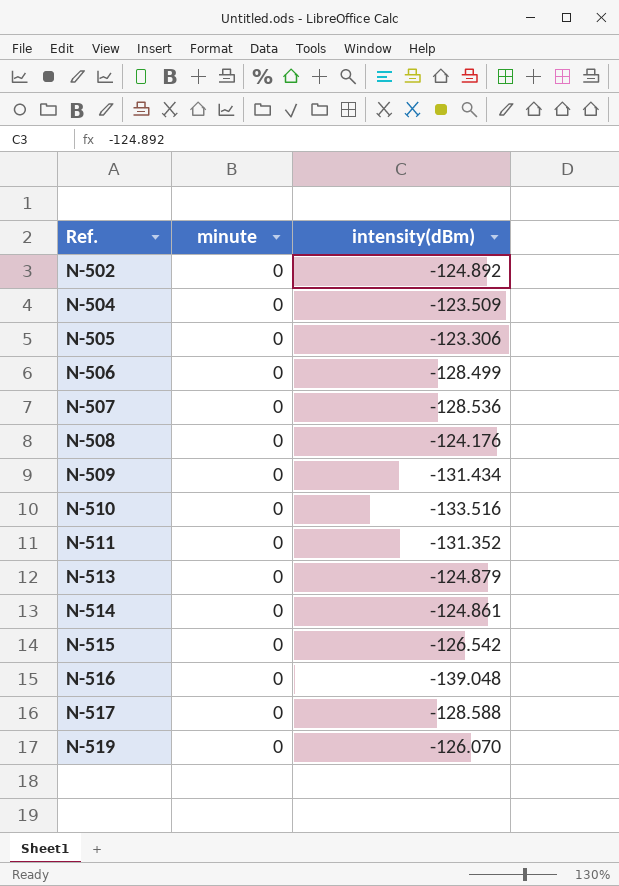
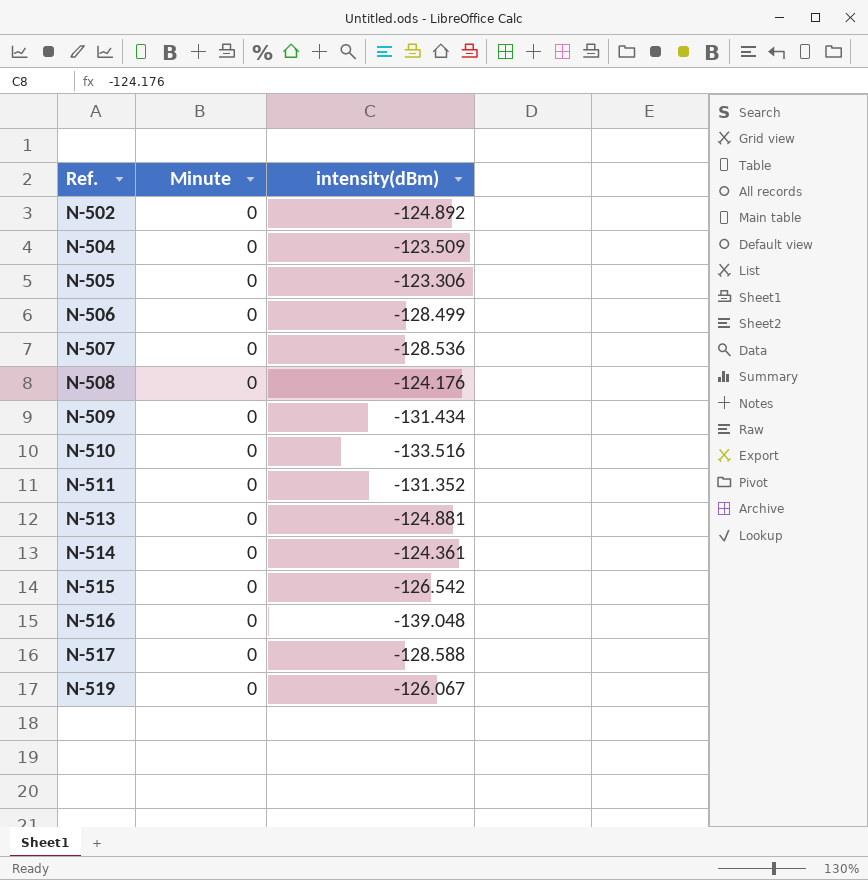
column name: minute -> Minute
N-513 | intensity(dBm): -124.879 -> -124.881
N-514 | intensity(dBm): -124.861 -> -124.361
N-519 | intensity(dBm): -126.070 -> -126.067

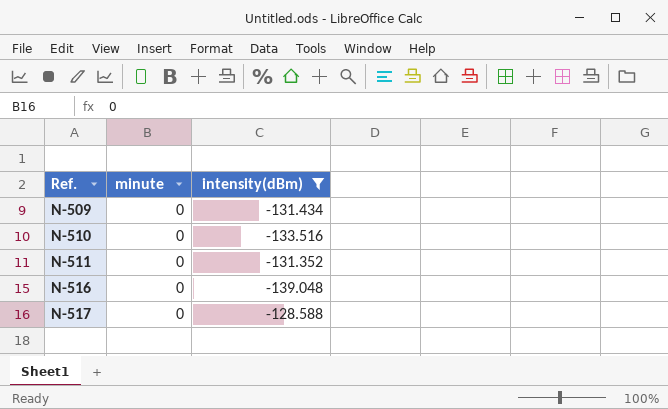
filter: none -> intensity(dBm) <= -128.588
column name: Minute -> minute

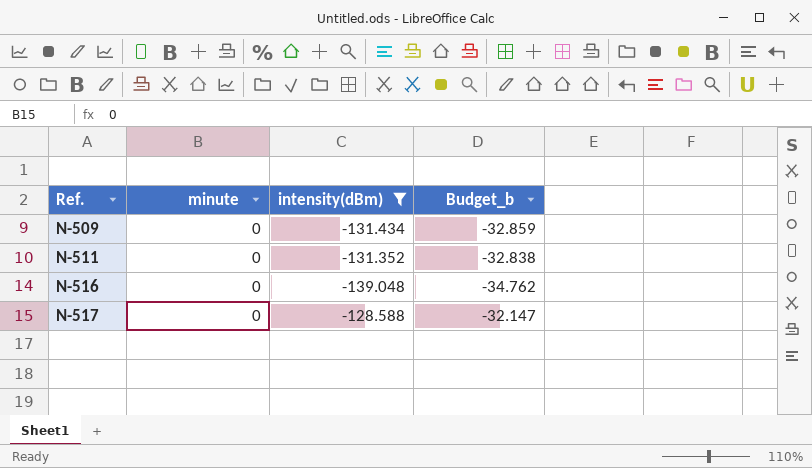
column Budget_b | formula: none -> [intensity(dBm)] * 0.25
row N-510: 0 | -133.516 -> none

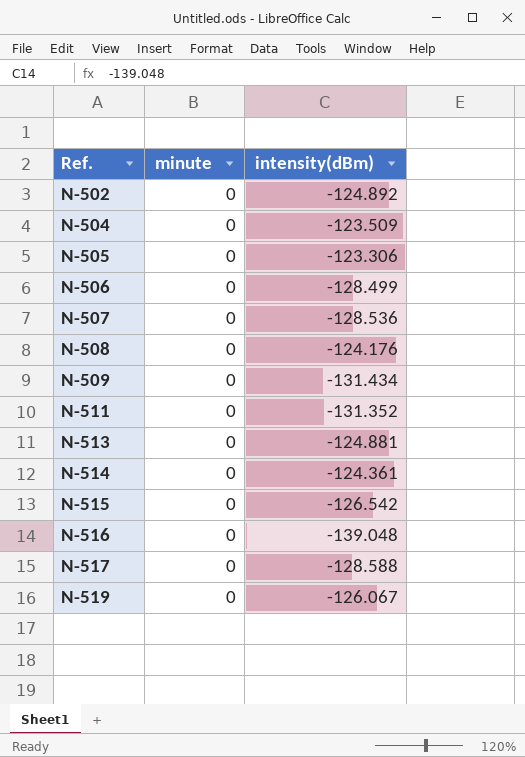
filter: intensity(dBm) <= -128.588 -> none
column Budget_b | formula: [intensity(dBm)] * 0.25 -> none

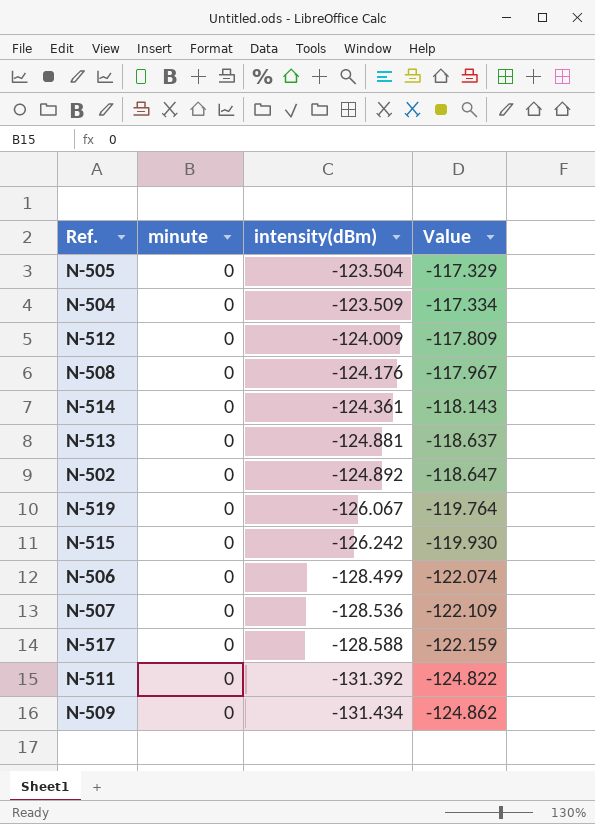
row order: Ref. ascending -> intensity(dBm) descending
column Value | formula: none -> [intensity(dBm)] * 0.95
row N-516: 0 | -139.048 -> none
N-505 | intensity(dBm): -123.306 -> -123.504
row N-512: none -> 0 | -124.009 | -117.809
N-515 | intensity(dBm): -126.542 -> -126.242
N-511 | intensity(dBm): -131.352 -> -131.392

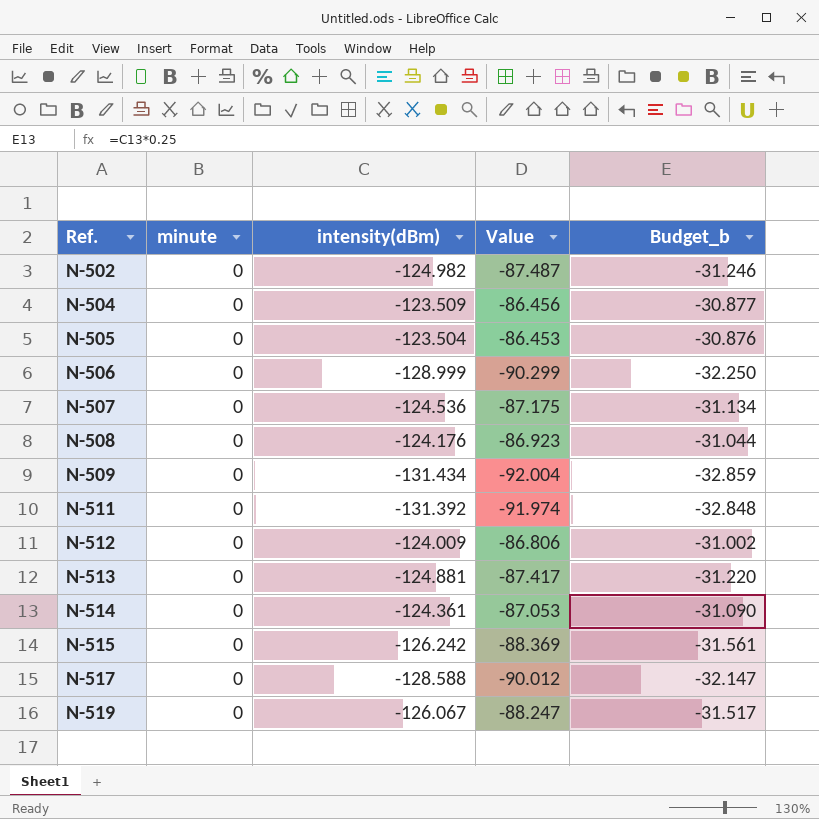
row order: intensity(dBm) descending -> Ref. ascending
column Value | formula: [intensity(dBm)] * 0.95 -> [intensity(dBm)] * 0.7
column Budget_b | formula: none -> [intensity(dBm)] * 0.25
N-502 | intensity(dBm): -124.892 -> -124.982
N-506 | intensity(dBm): -128.499 -> -128.999
N-507 | intensity(dBm): -128.536 -> -124.536

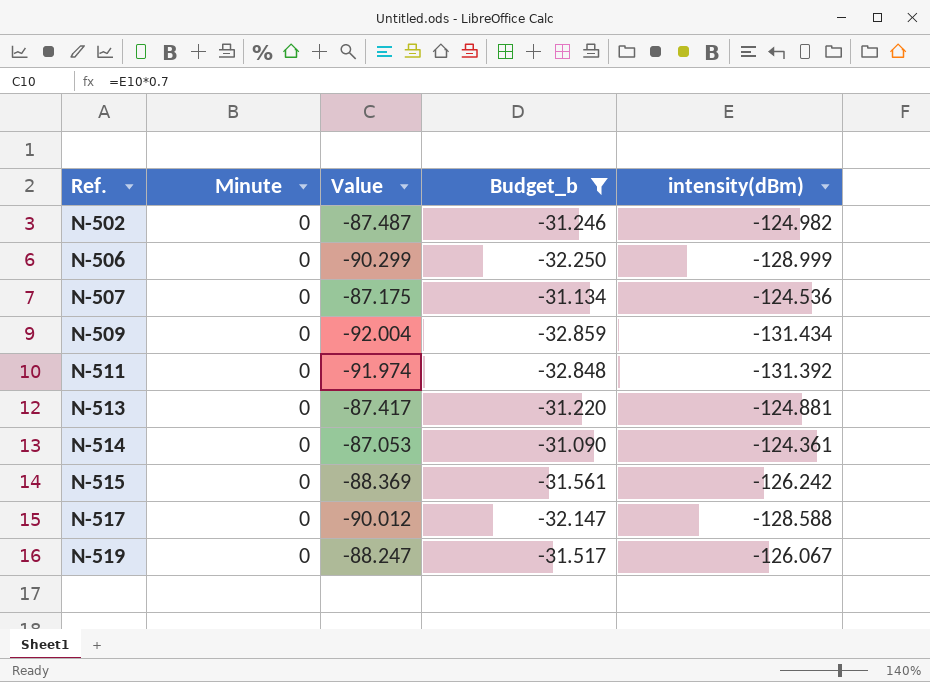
filter: none -> Budget_b <= -31.090
column name: minute -> Minute
column intensity(dBm) | position: 3 -> 5

